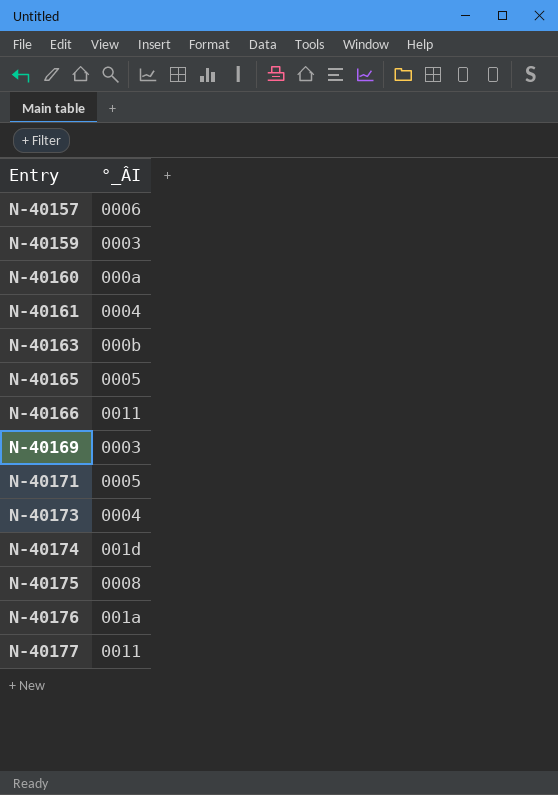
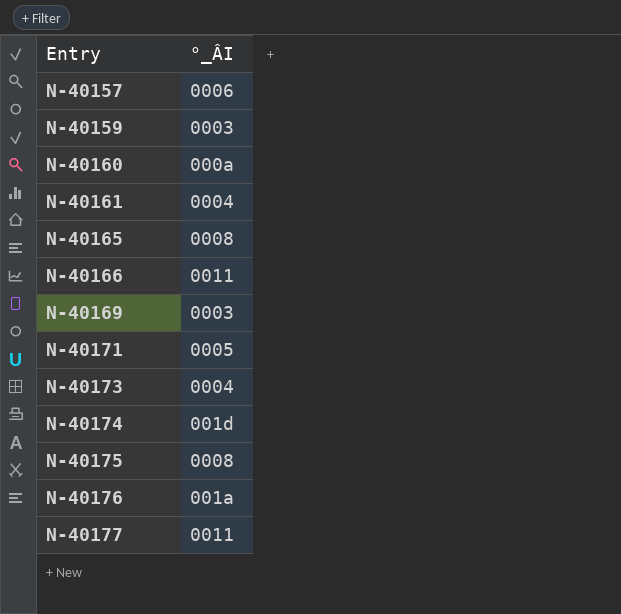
row N-40163: 000b -> none
N-40165 | °_ÂI: 0005 -> 0008

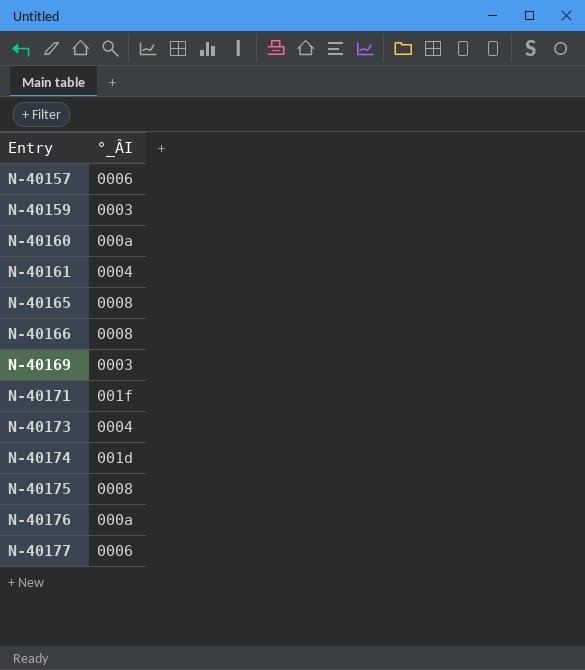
N-40166 | °_ÂI: 0011 -> 0008
N-40171 | °_ÂI: 0005 -> 001f
N-40176 | °_ÂI: 001a -> 000a
N-40177 | °_ÂI: 0011 -> 0006

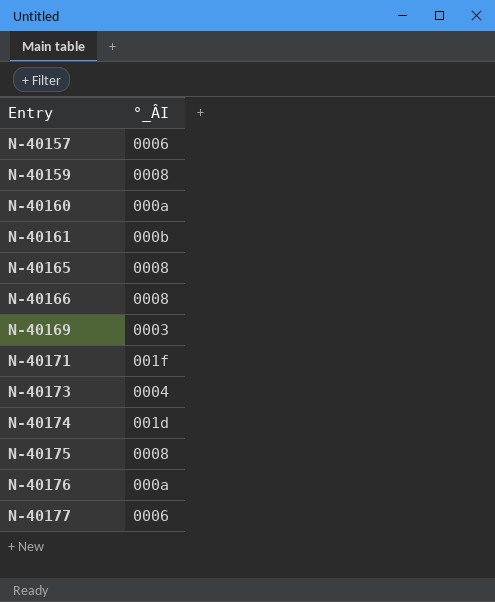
N-40159 | °_ÂI: 0003 -> 0008
N-40161 | °_ÂI: 0004 -> 000b

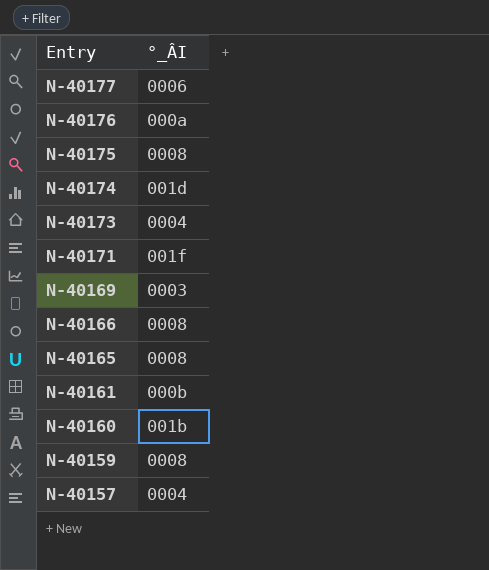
row order: Entry ascending -> Entry descending
N-40160 | °_ÂI: 000a -> 001b
N-40157 | °_ÂI: 0006 -> 0004

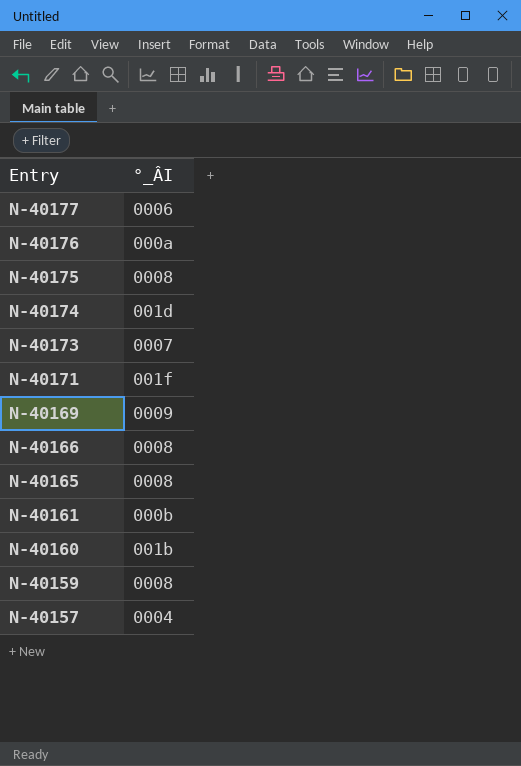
N-40173 | °_ÂI: 0004 -> 0007
N-40169 | °_ÂI: 0003 -> 0009

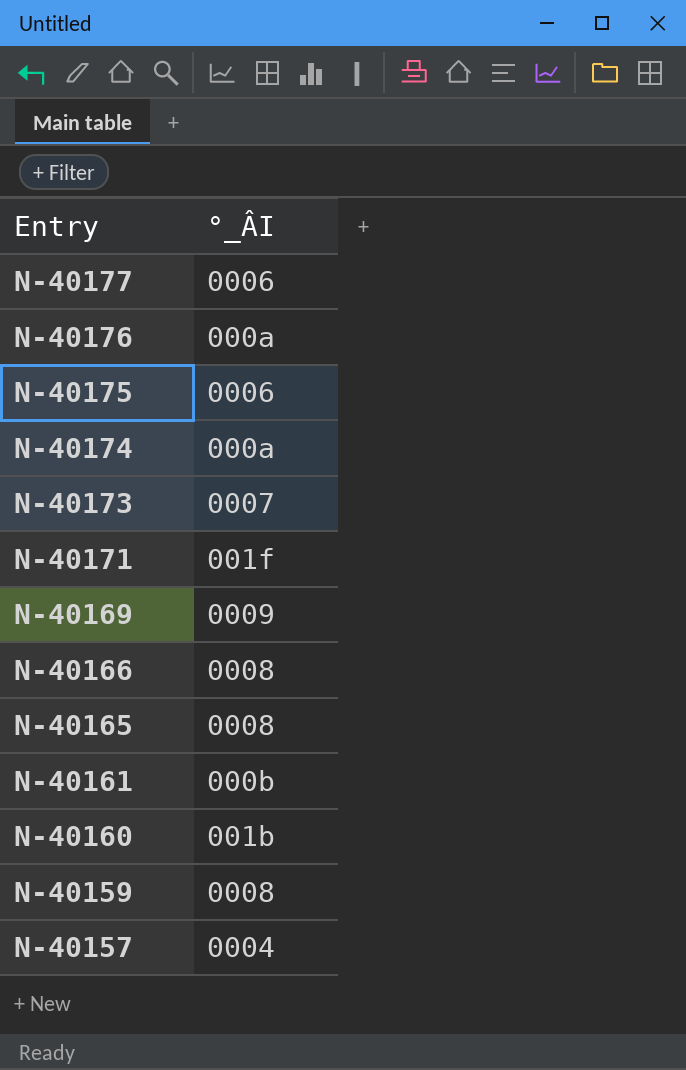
N-40175 | °_ÂI: 0008 -> 0006
N-40174 | °_ÂI: 001d -> 000a

